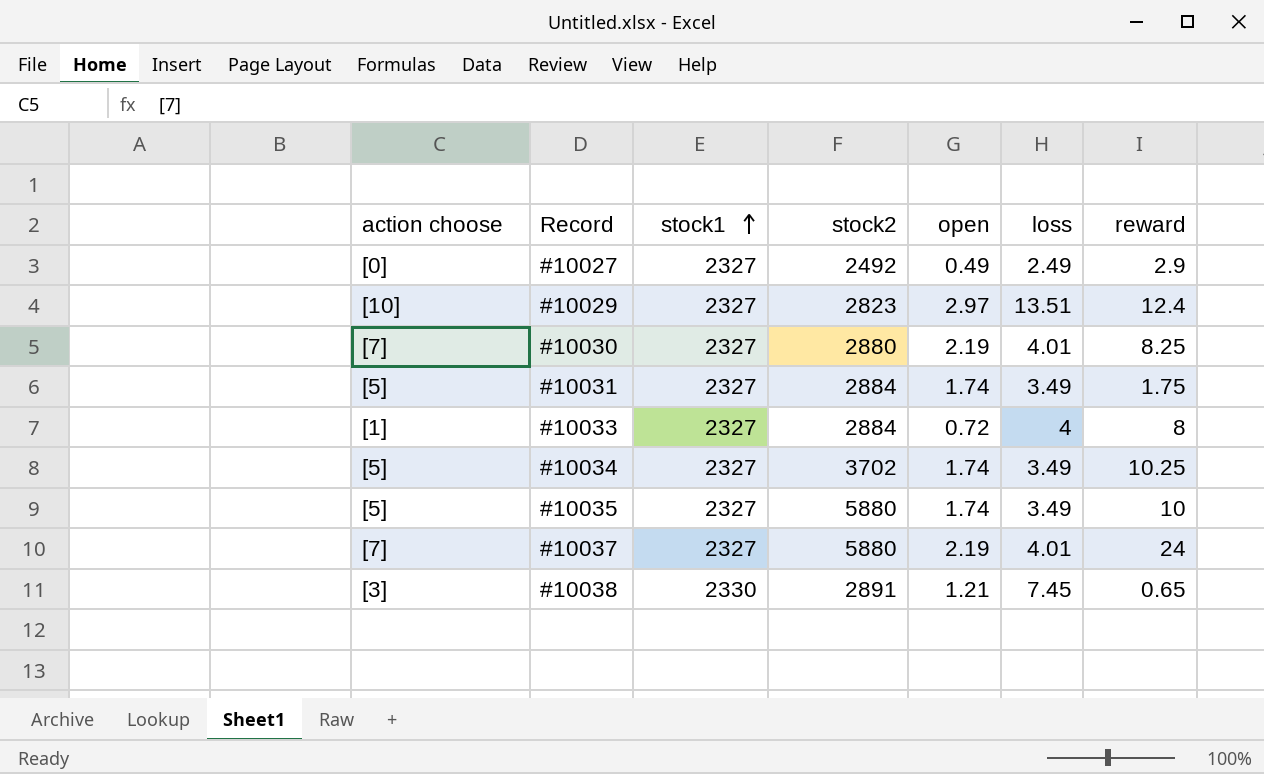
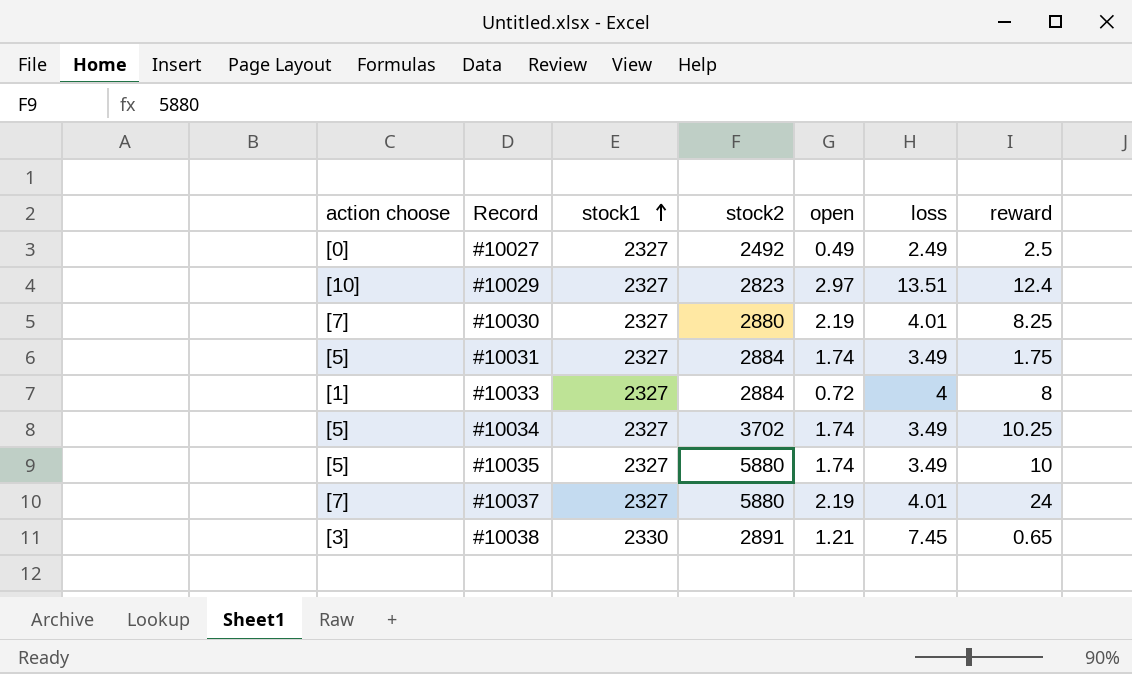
#10027 | reward: 2.9 -> 2.5

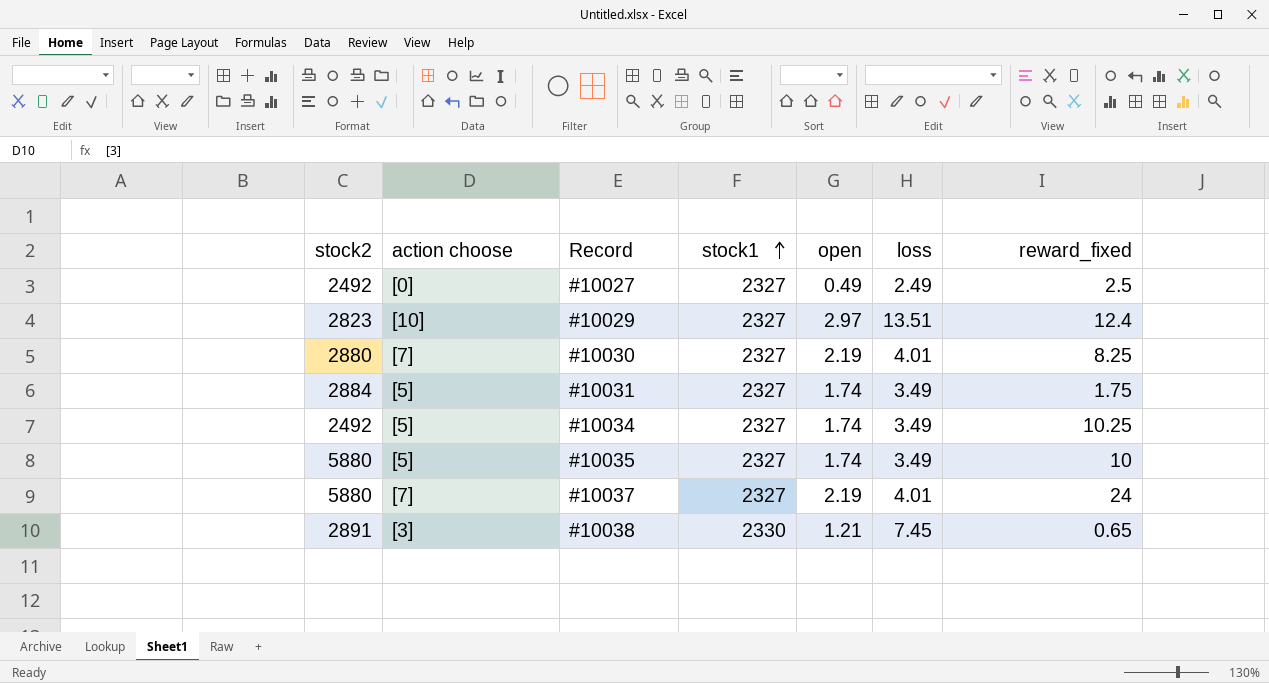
column stock2 | position: 4 -> 1
column name: reward -> reward_fixed
row #10033: [1] | 2327 | 2884 | 0.72 | 4 | 8 -> none
#10034 | stock2: 3702 -> 2492

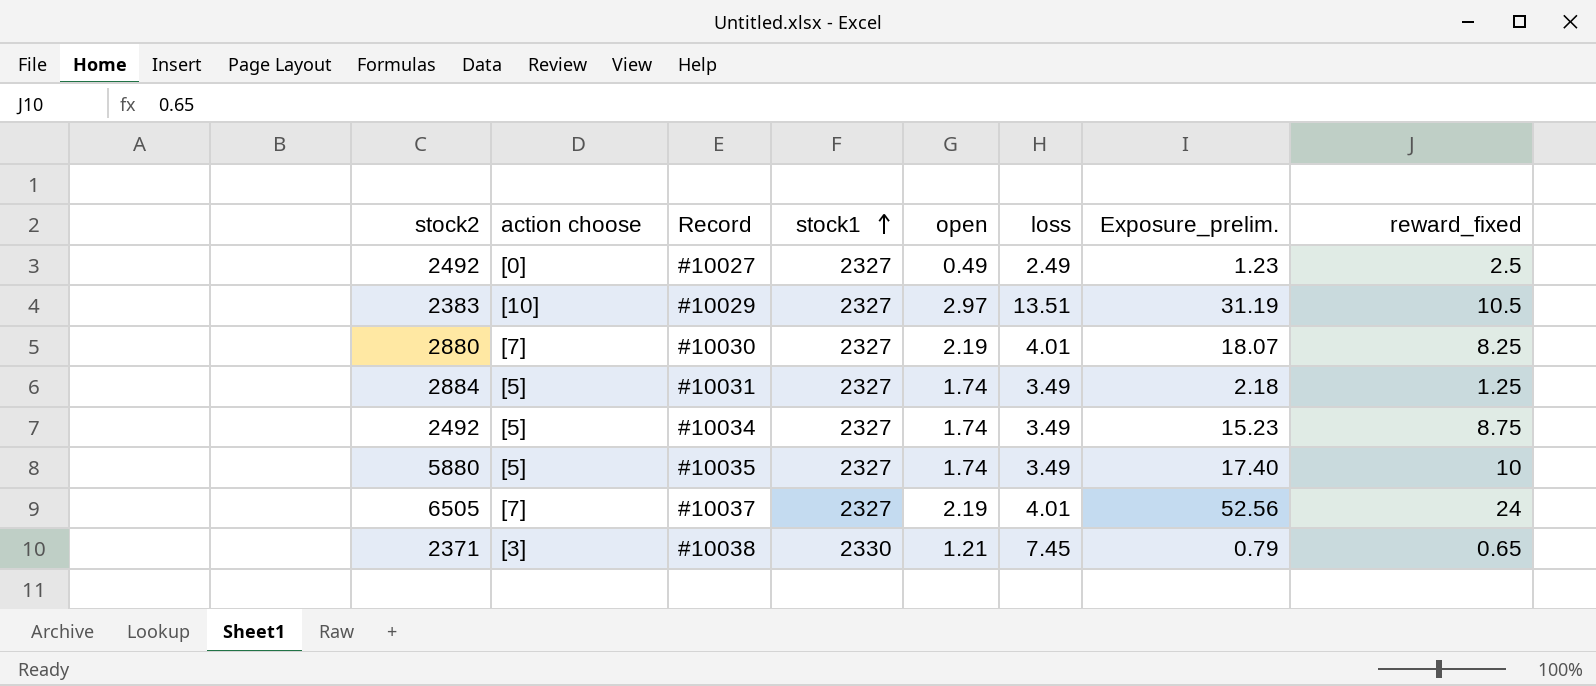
column Exposure_prelim. | formula: none -> [open] * [reward_fixed]
#10029 | stock2: 2823 -> 2383
#10029 | reward_fixed: 12.4 -> 10.5
#10031 | reward_fixed: 1.75 -> 1.25
#10034 | reward_fixed: 10.25 -> 8.75
#10037 | stock2: 5880 -> 6505
#10038 | stock2: 2891 -> 2371

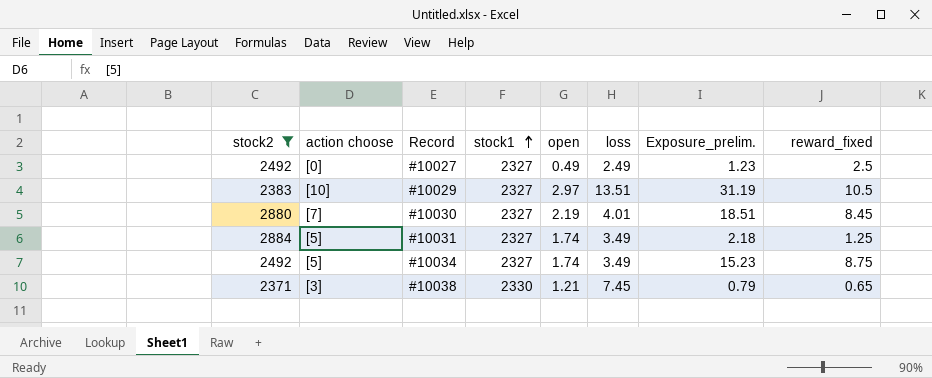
filter: none -> stock2 <= 2884
#10030 | Exposure_prelim.: 18.07 -> 18.51
#10030 | reward_fixed: 8.25 -> 8.45

